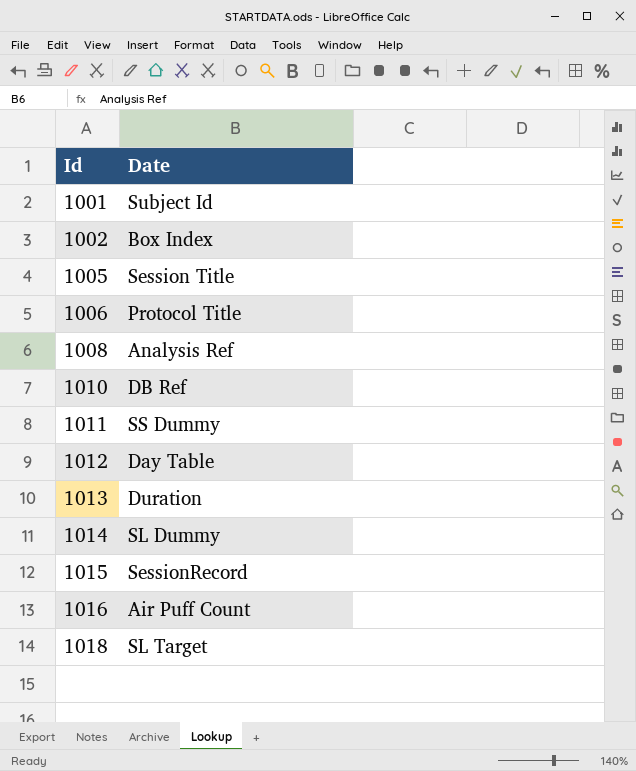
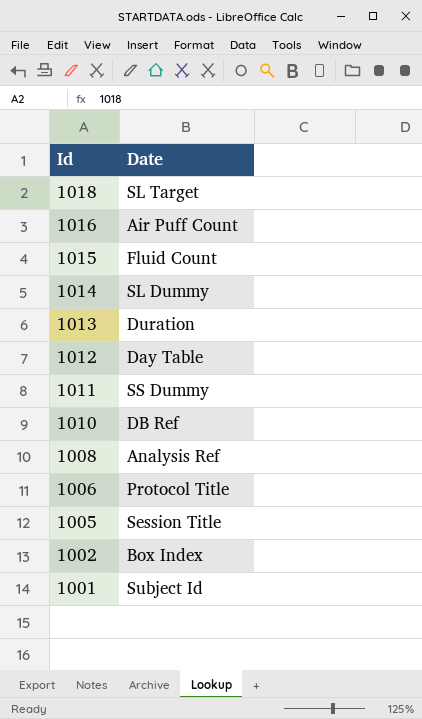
row order: Id ascending -> Id descending
1015 | Date: SessionRecord -> Fluid Count

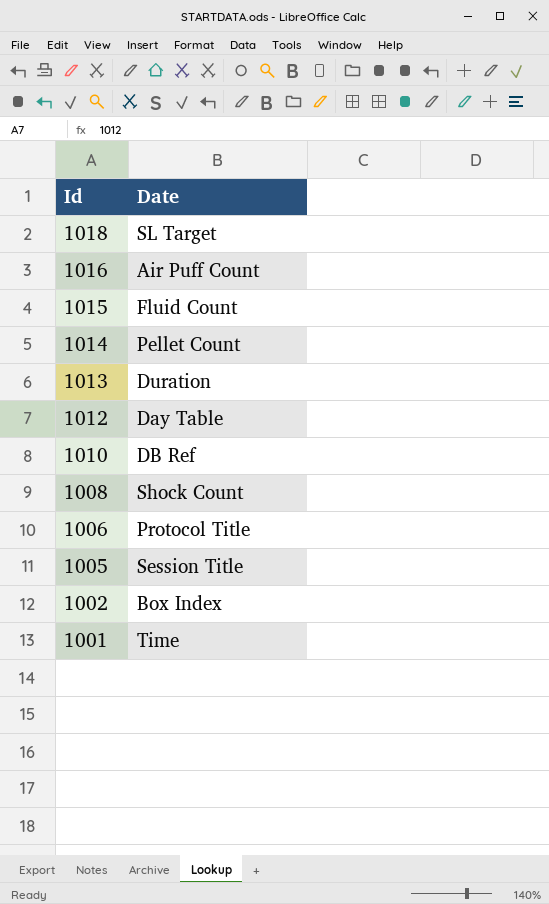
row 1011: SS Dummy -> none
1014 | Date: SL Dummy -> Pellet Count
1008 | Date: Analysis Ref -> Shock Count
1001 | Date: Subject Id -> Time

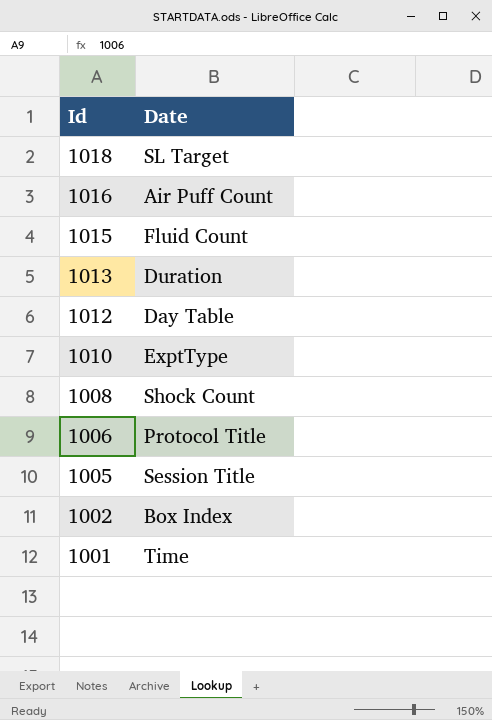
row 1014: Pellet Count -> none
1010 | Date: DB Ref -> ExptType

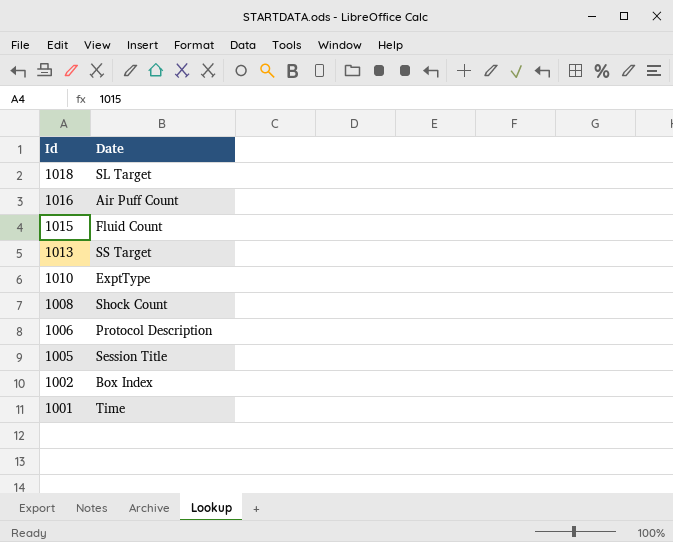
row 1012: Day Table -> none
1013 | Date: Duration -> SS Target
1006 | Date: Protocol Title -> Protocol Description

